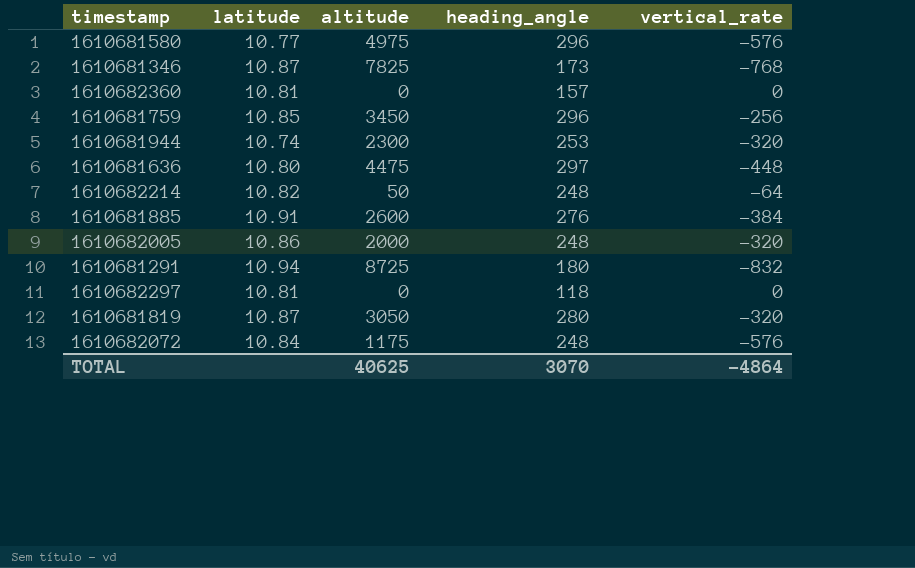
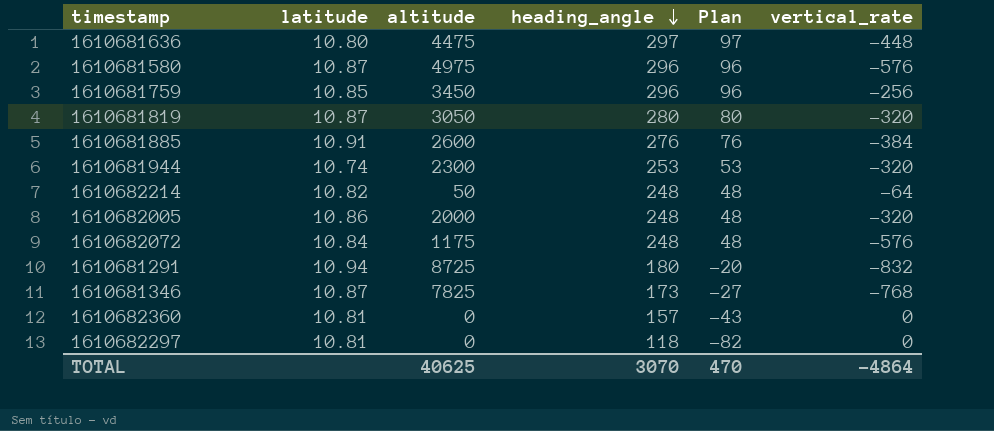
row order: none -> heading_angle descending
column Plan | formula: none -> [heading_angle] - 200
1610681580 | latitude: 10.77 -> 10.87

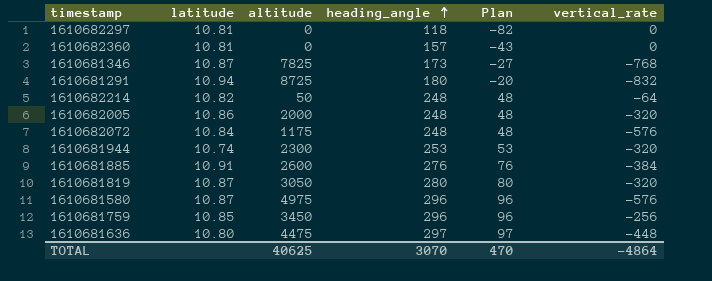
row order: heading_angle descending -> heading_angle ascending

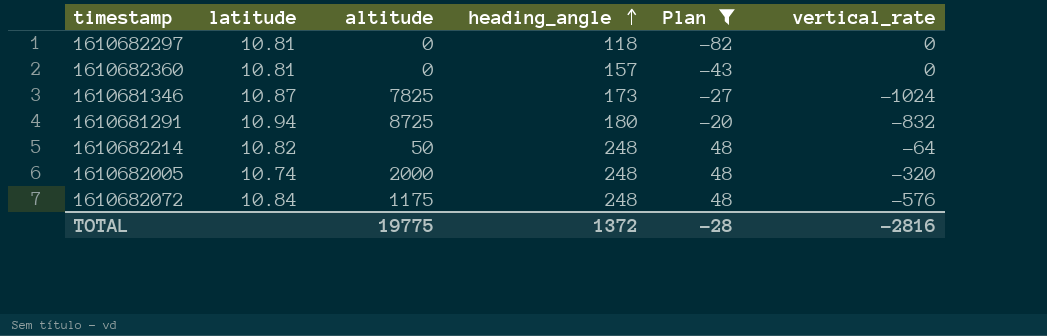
filter: none -> Plan <= 48
1610681346 | vertical_rate: -768 -> -1024
1610682005 | latitude: 10.86 -> 10.74
TOTAL | altitude: 40625 -> 19775
TOTAL | heading_angle: 3070 -> 1372
TOTAL | Plan: 470 -> -28
TOTAL | vertical_rate: -4864 -> -2816

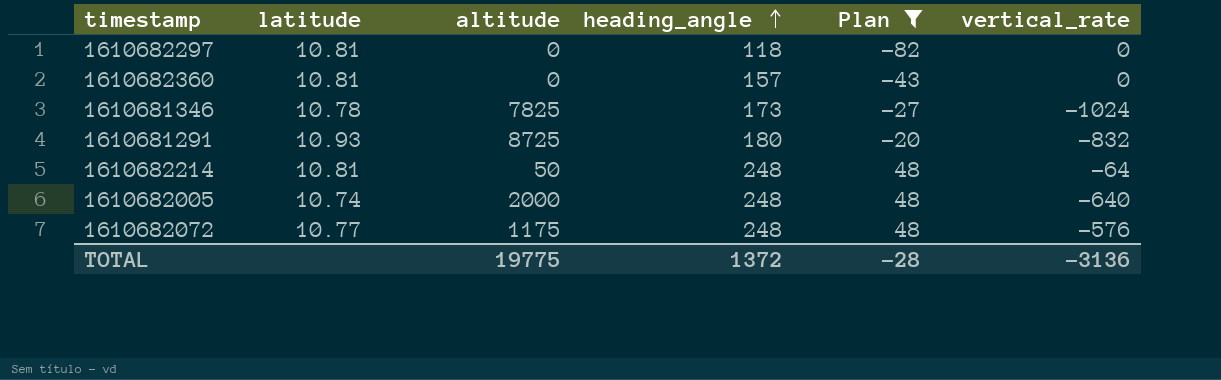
1610681346 | latitude: 10.87 -> 10.78
1610681291 | latitude: 10.94 -> 10.93
1610682214 | latitude: 10.82 -> 10.81
1610682005 | vertical_rate: -320 -> -640
1610682072 | latitude: 10.84 -> 10.77
TOTAL | vertical_rate: -2816 -> -3136

